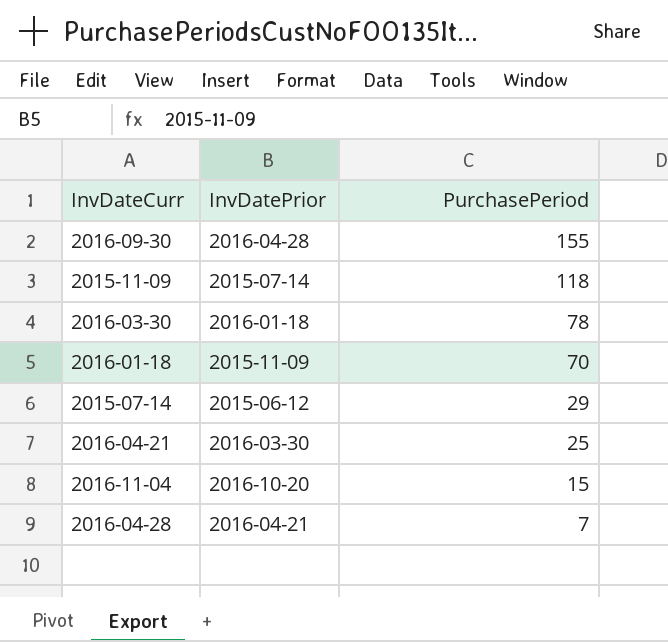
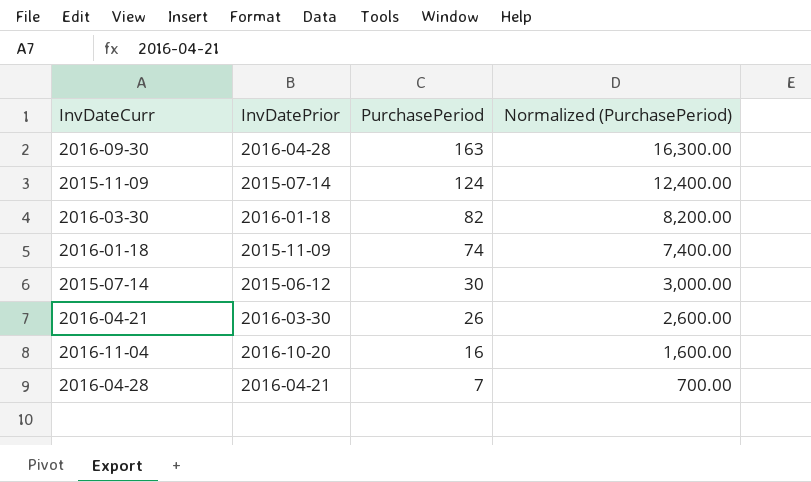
column Normalized (PurchasePeriod) | formula: none -> [PurchasePeriod] * 100
2016-09-30 | PurchasePeriod: 155 -> 163
2015-11-09 | PurchasePeriod: 118 -> 124
2016-03-30 | PurchasePeriod: 78 -> 82
2016-01-18 | PurchasePeriod: 70 -> 74
2015-07-14 | PurchasePeriod: 29 -> 30
2016-04-21 | PurchasePeriod: 25 -> 26
2016-11-04 | PurchasePeriod: 15 -> 16

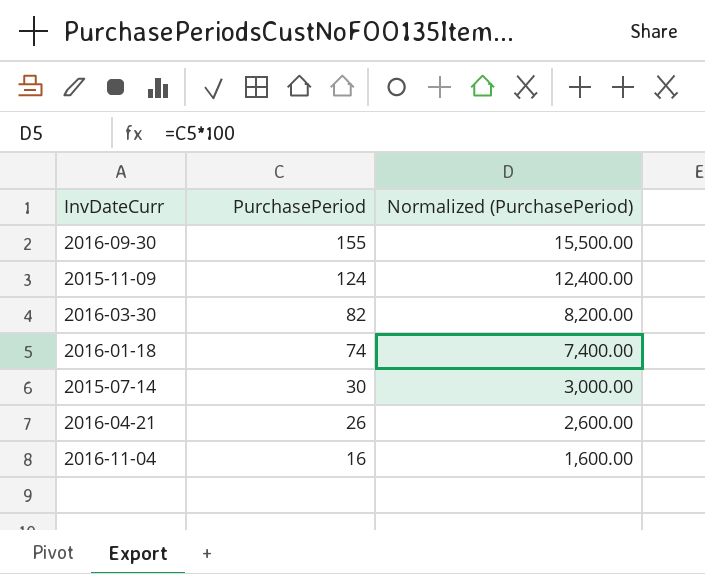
column InvDatePrior | position: 2 -> none
row 2016-04-28: 2016-04-21 | 7 | 700.00 -> none
2016-09-30 | PurchasePeriod: 163 -> 155
2016-09-30 | Normalized (PurchasePeriod): 16,300.00 -> 15,500.00

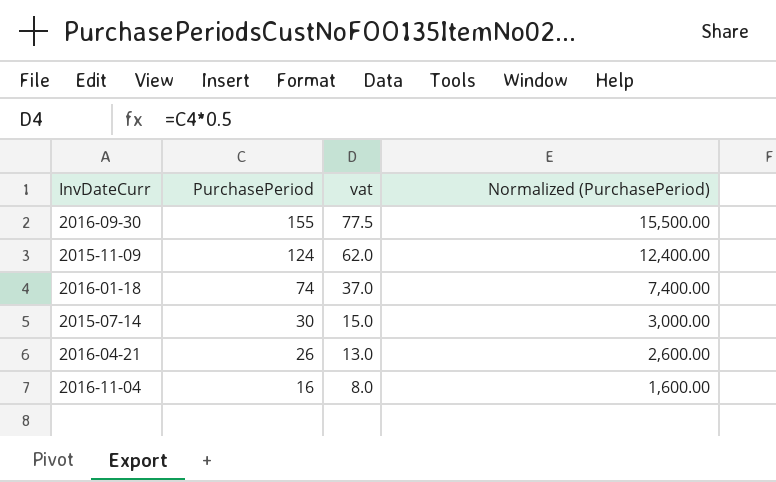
column vat | formula: none -> [PurchasePeriod] * 0.5
row 2016-03-30: 82 | 8,200.00 -> none

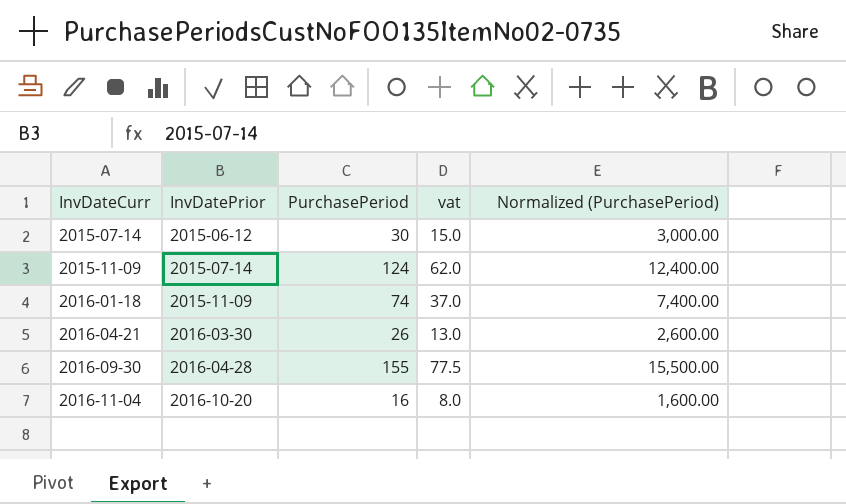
row order: PurchasePeriod descending -> InvDateCurr ascending
column InvDatePrior | position: none -> 2

